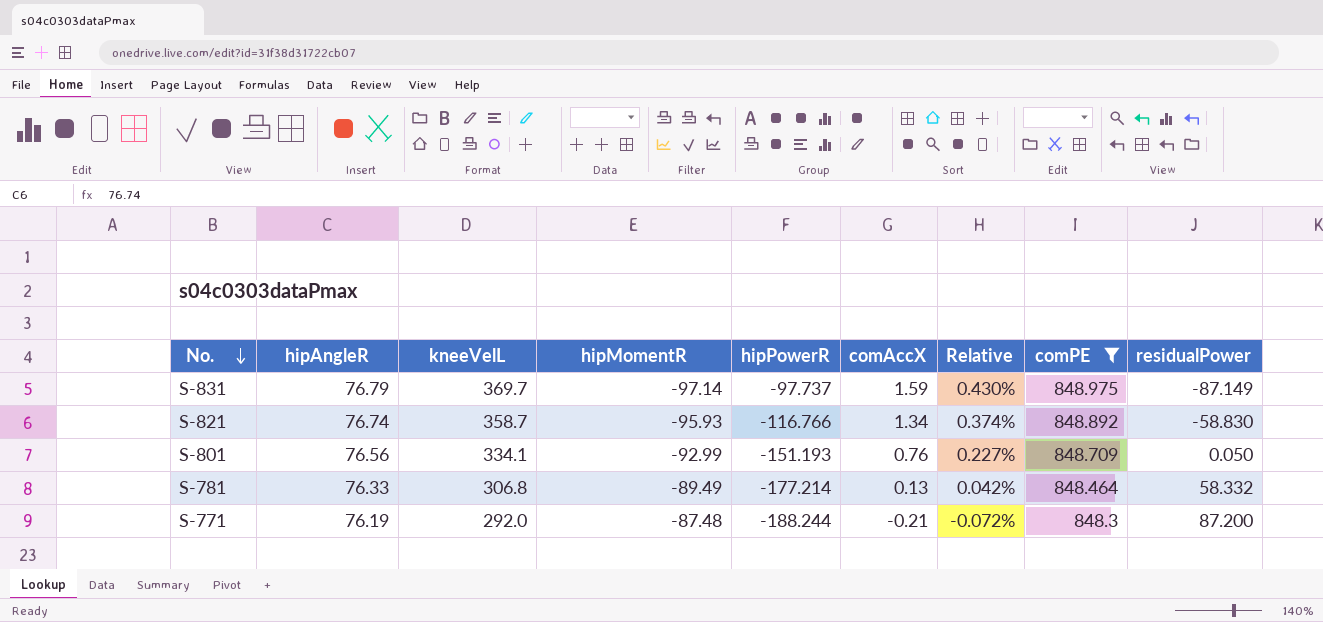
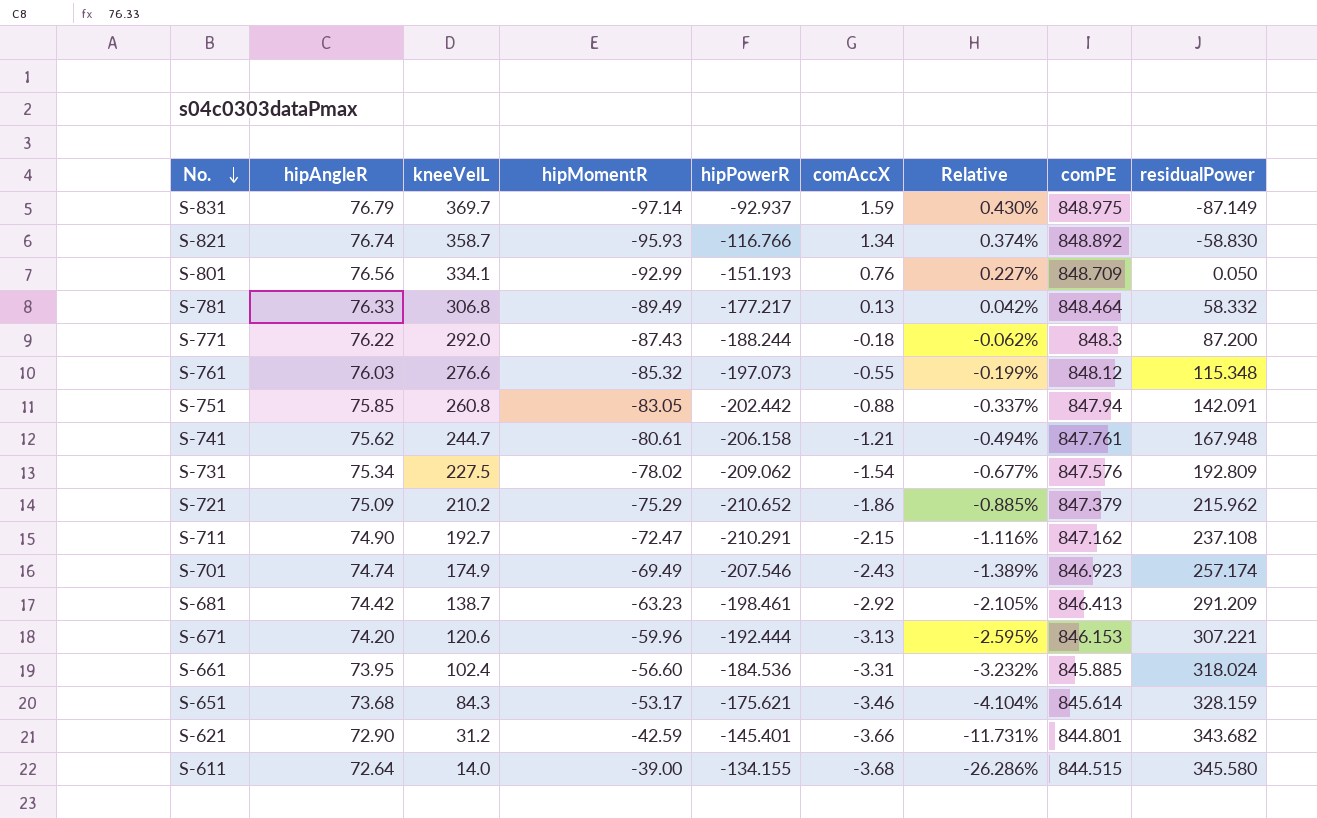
filter: comPE >= 848.3 -> none
S-831 | hipPowerR: -97.737 -> -92.937
S-781 | hipPowerR: -177.214 -> -177.217
S-771 | hipAngleR: 76.19 -> 76.22
S-771 | hipMomentR: -87.48 -> -87.43
S-771 | comAccX: -0.21 -> -0.18
S-771 | Relative: -0.072% -> -0.062%

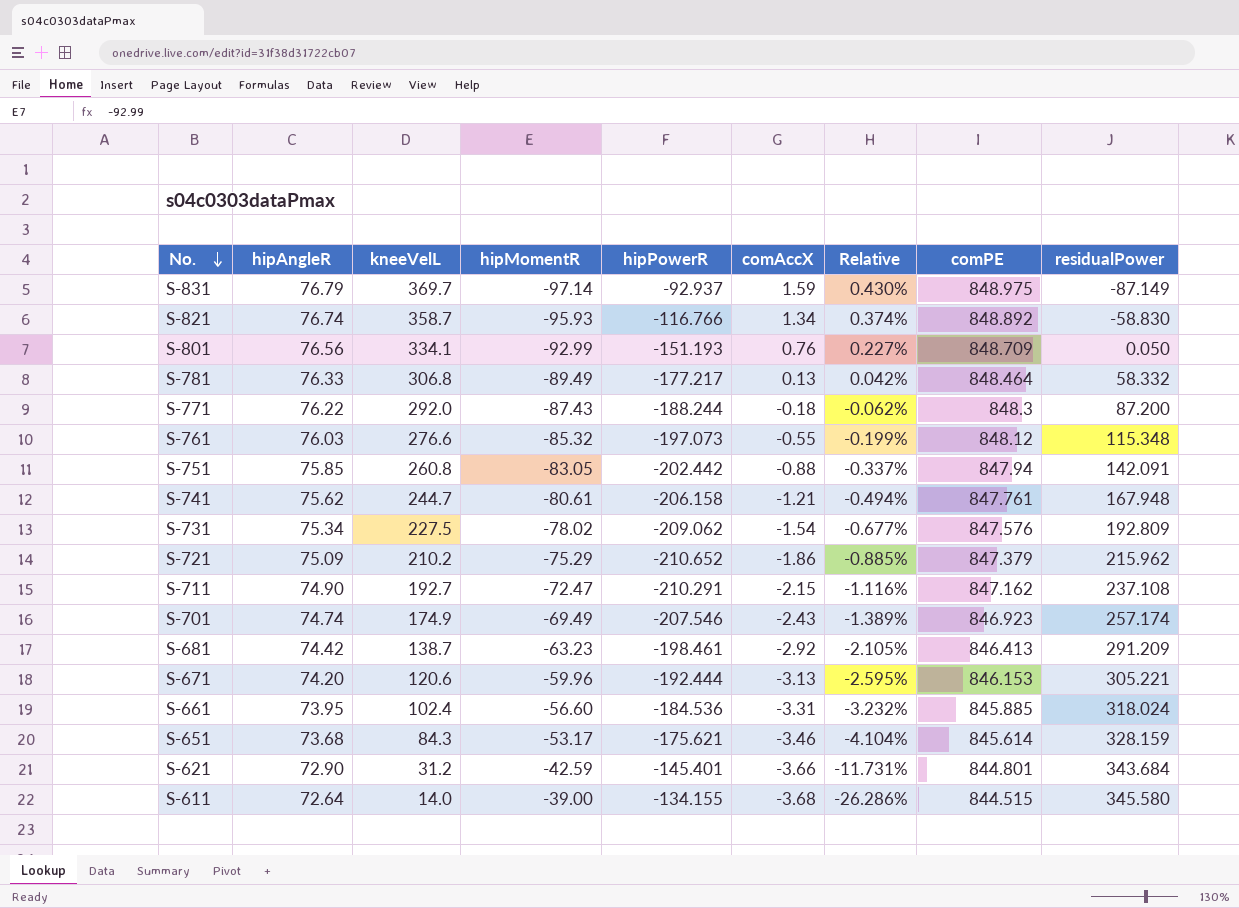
S-671 | residualPower: 307.221 -> 305.221
S-621 | residualPower: 343.682 -> 343.684

